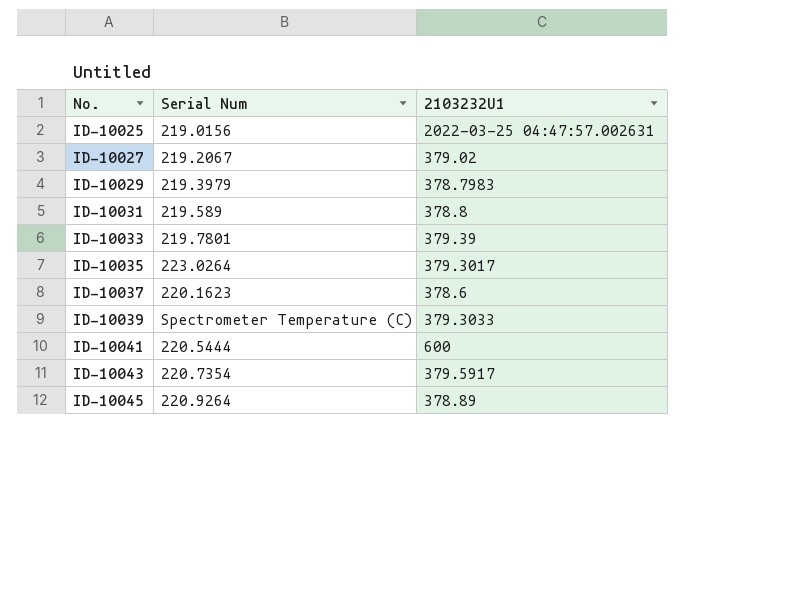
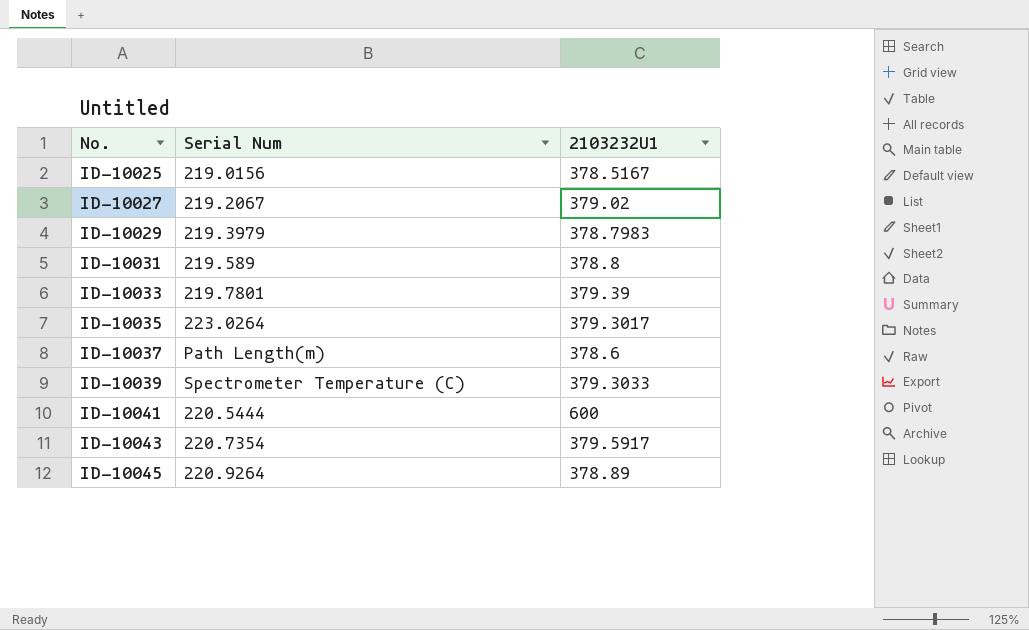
ID-10025 | 2103232U1: 2022-03-25 04:47:57.002631 -> 378.5167
ID-10037 | Serial Num: 220.1623 -> Path Length(m)

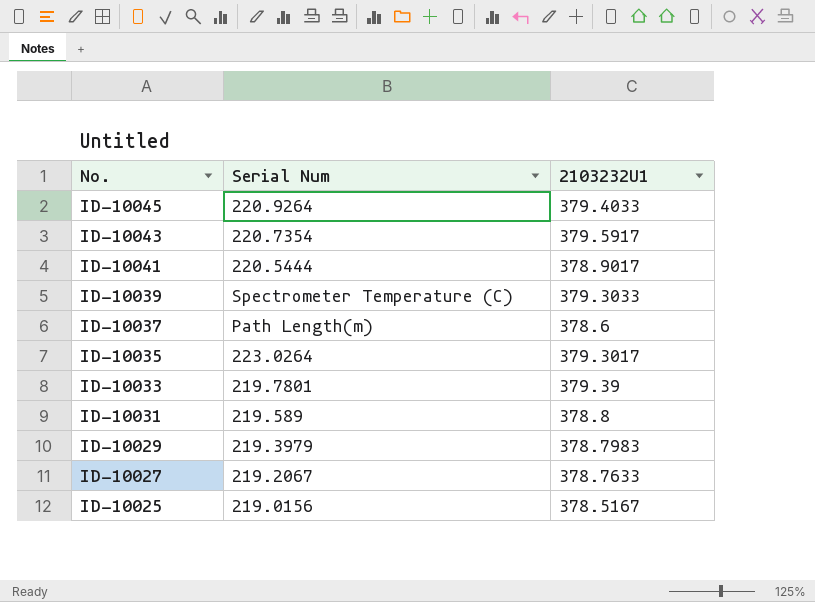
row order: No. ascending -> No. descending
ID-10045 | 2103232U1: 378.89 -> 379.4033
ID-10041 | 2103232U1: 600 -> 378.9017
ID-10027 | 2103232U1: 379.02 -> 378.7633

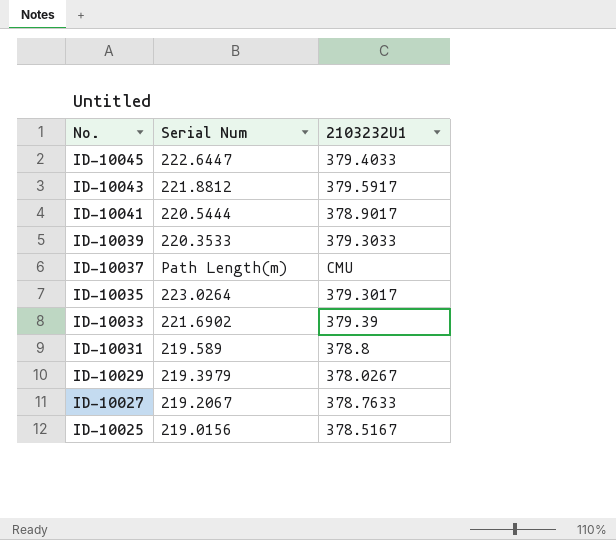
ID-10045 | Serial Num: 220.9264 -> 222.6447
ID-10043 | Serial Num: 220.7354 -> 221.8812
ID-10039 | Serial Num: Spectrometer Temperature (C) -> 220.3533
ID-10037 | 2103232U1: 378.6 -> CMU
ID-10033 | Serial Num: 219.7801 -> 221.6902
ID-10029 | 2103232U1: 378.7983 -> 378.0267

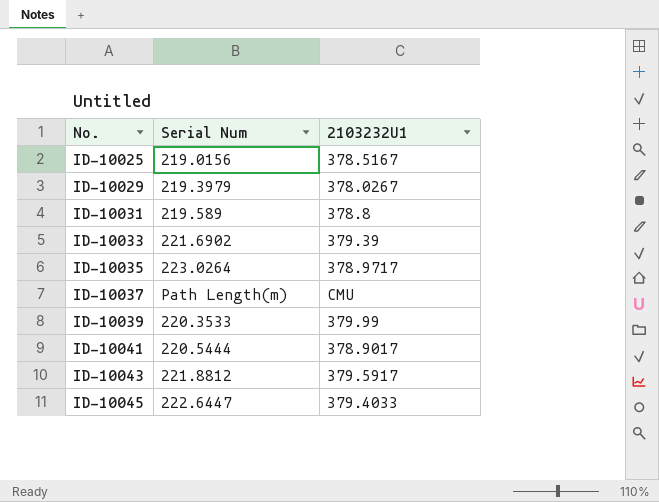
row order: No. descending -> No. ascending
row ID-10027: 219.2067 | 378.7633 -> none
ID-10035 | 2103232U1: 379.3017 -> 378.9717
ID-10039 | 2103232U1: 379.3033 -> 379.99

